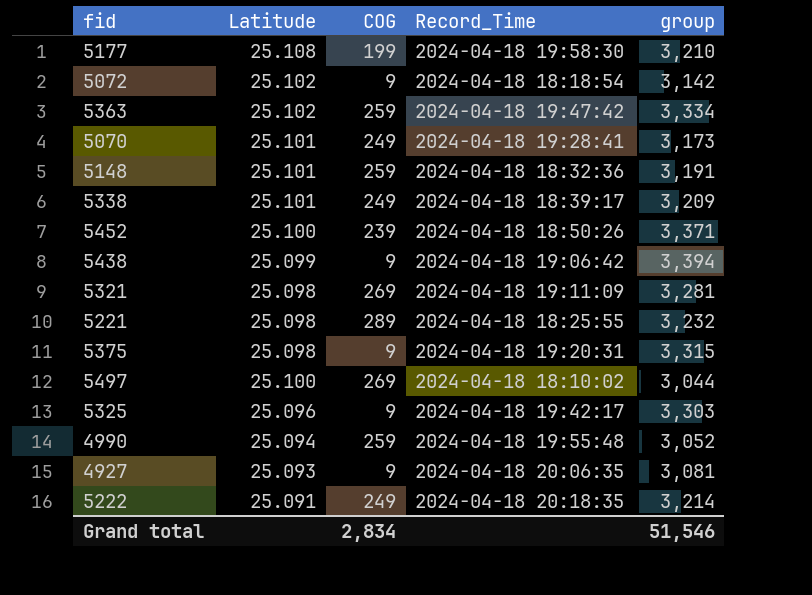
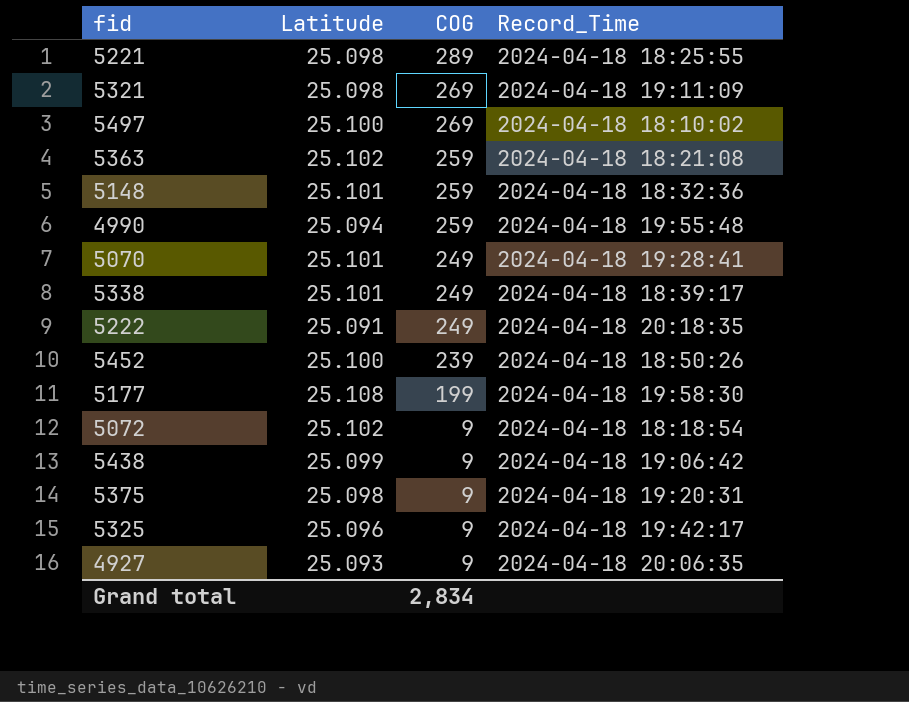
row order: none -> COG descending
column group | position: 5 -> none
5363 | Record_Time: 2024-04-18 19:47:42 -> 2024-04-18 18:21:08

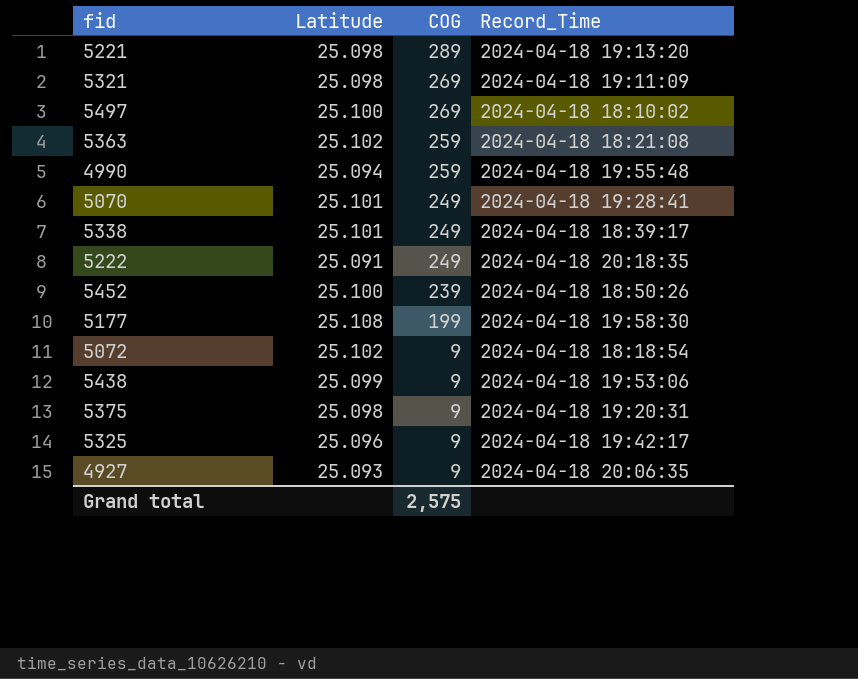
row 5148: 25.101 | 259 | 2024-04-18 18:32:36 -> none
5221 | Record_Time: 2024-04-18 18:25:55 -> 2024-04-18 19:13:20
5438 | Record_Time: 2024-04-18 19:06:42 -> 2024-04-18 19:53:06
Grand total | COG: 2,834 -> 2,575

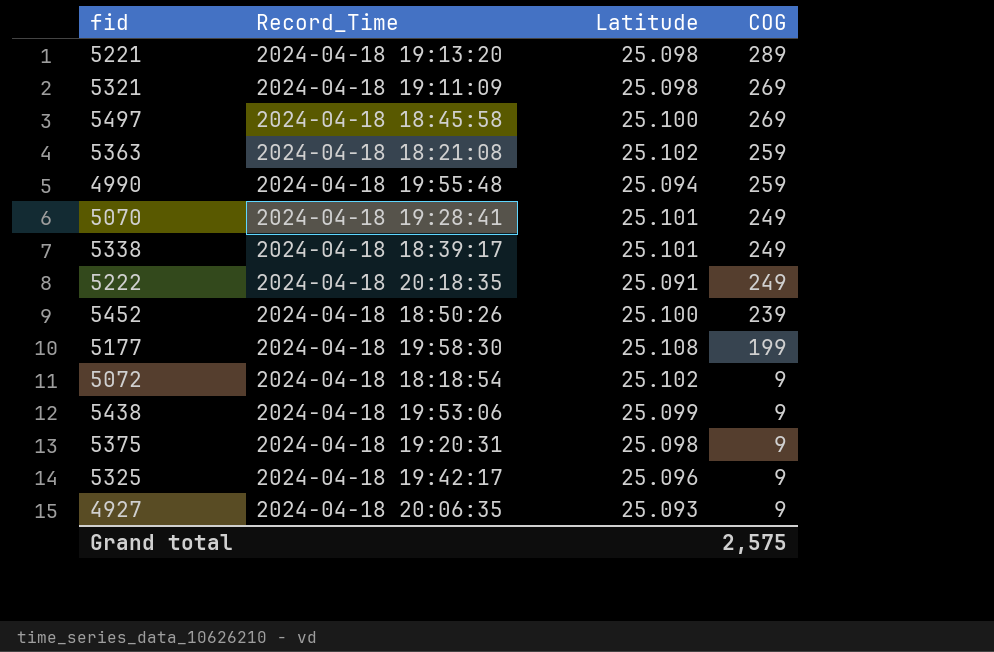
column Record_Time | position: 4 -> 2
5497 | Record_Time: 2024-04-18 18:10:02 -> 2024-04-18 18:45:58

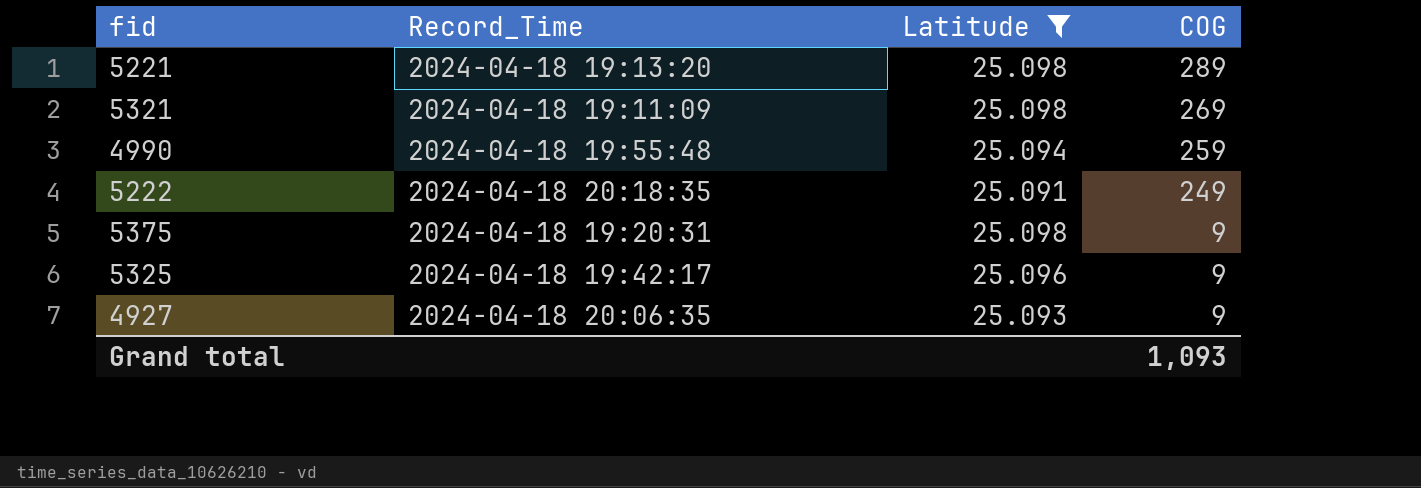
filter: none -> Latitude <= 25.098
Grand total | COG: 2,575 -> 1,093

